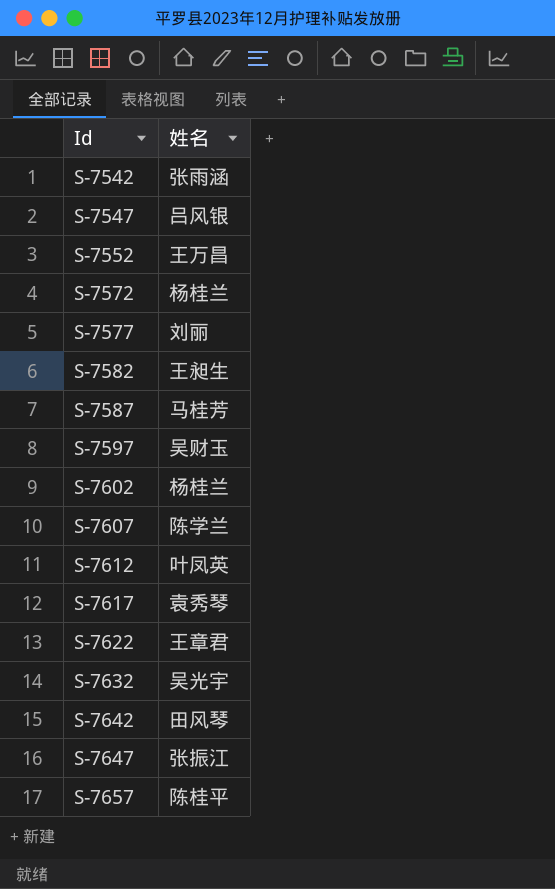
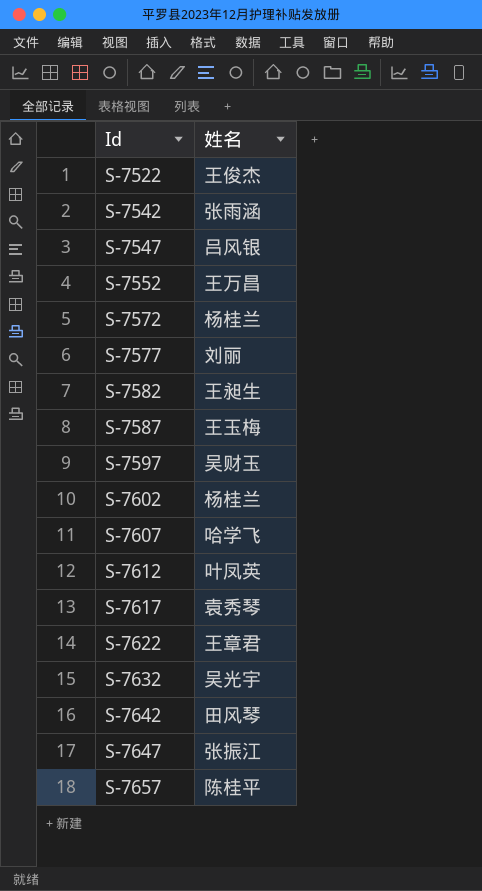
row S-7522: none -> 王俊杰
S-7587 | 姓名: 马桂芳 -> 王玉梅
S-7607 | 姓名: 陈学兰 -> 哈学飞

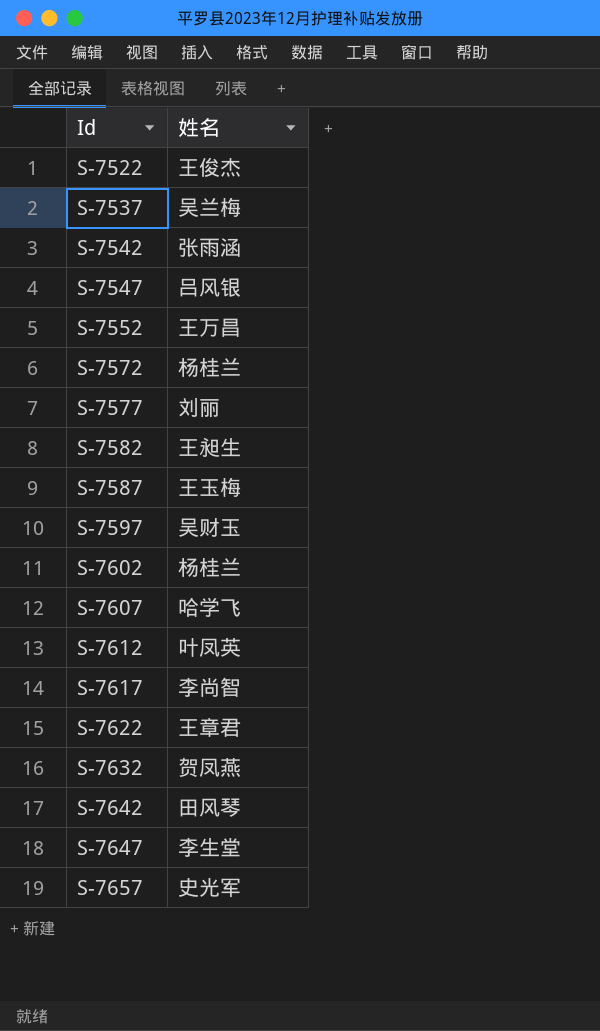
row S-7537: none -> 吴兰梅
S-7617 | 姓名: 袁秀琴 -> 李尚智
S-7632 | 姓名: 吴光宇 -> 贺凤燕
S-7647 | 姓名: 张振江 -> 李生堂
S-7657 | 姓名: 陈桂平 -> 史光军

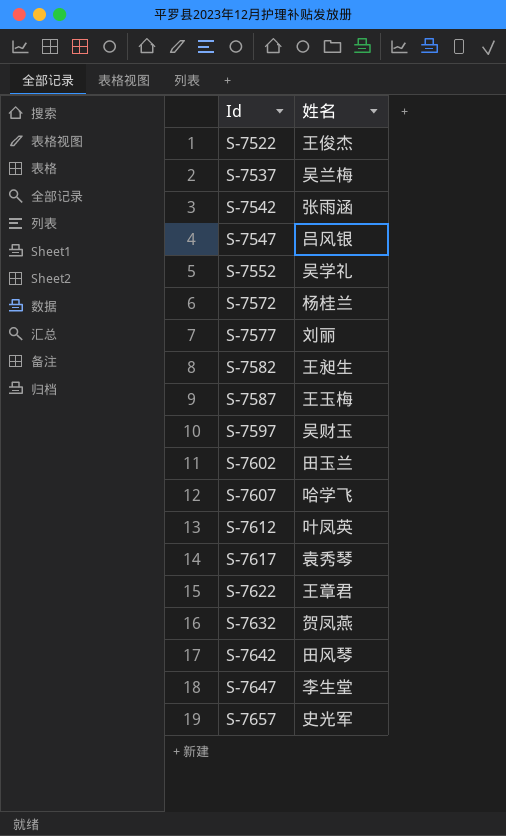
S-7552 | 姓名: 王万昌 -> 吴学礼
S-7602 | 姓名: 杨桂兰 -> 田玉兰
S-7617 | 姓名: 李尚智 -> 袁秀琴

